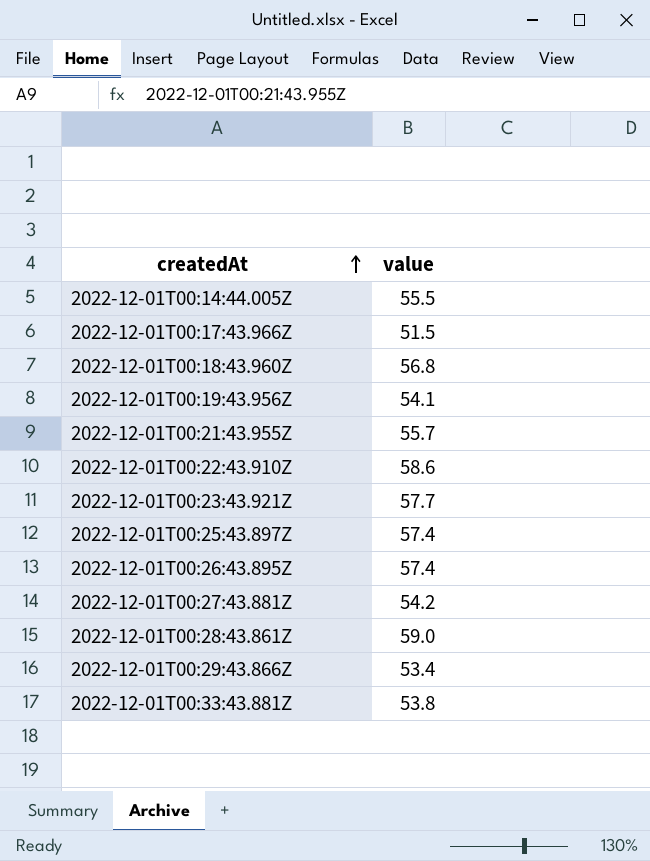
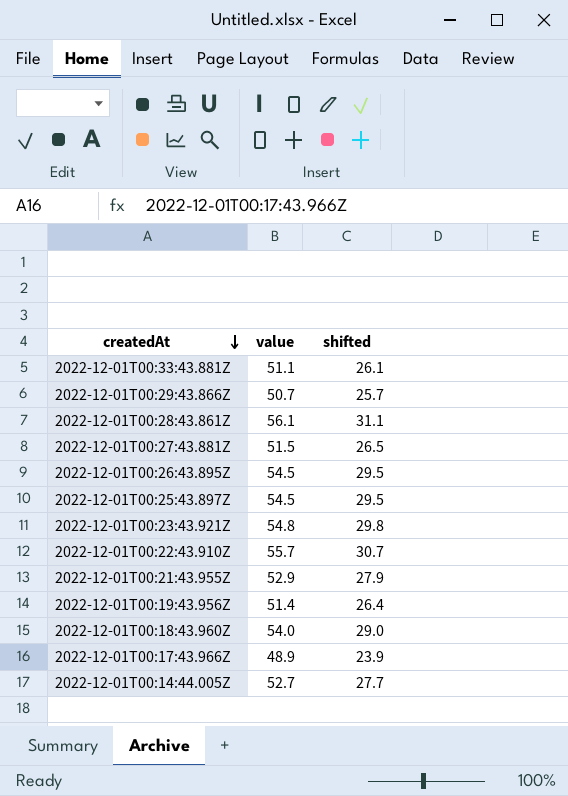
row order: createdAt ascending -> createdAt descending
column shifted | formula: none -> [value] - 25
2022-12-01T00:33:43.881Z | value: 53.8 -> 51.1
2022-12-01T00:29:43.866Z | value: 53.4 -> 50.7
2022-12-01T00:28:43.861Z | value: 59.0 -> 56.1
2022-12-01T00:27:43.881Z | value: 54.2 -> 51.5
2022-12-01T00:26:43.895Z | value: 57.4 -> 54.5
2022-12-01T00:25:43.897Z | value: 57.4 -> 54.5
2022-12-01T00:23:43.921Z | value: 57.7 -> 54.8
2022-12-01T00:22:43.910Z | value: 58.6 -> 55.7
2022-12-01T00:21:43.955Z | value: 55.7 -> 52.9
2022-12-01T00:19:43.956Z | value: 54.1 -> 51.4
2022-12-01T00:18:43.960Z | value: 56.8 -> 54.0
2022-12-01T00:17:43.966Z | value: 51.5 -> 48.9
2022-12-01T00:14:44.005Z | value: 55.5 -> 52.7

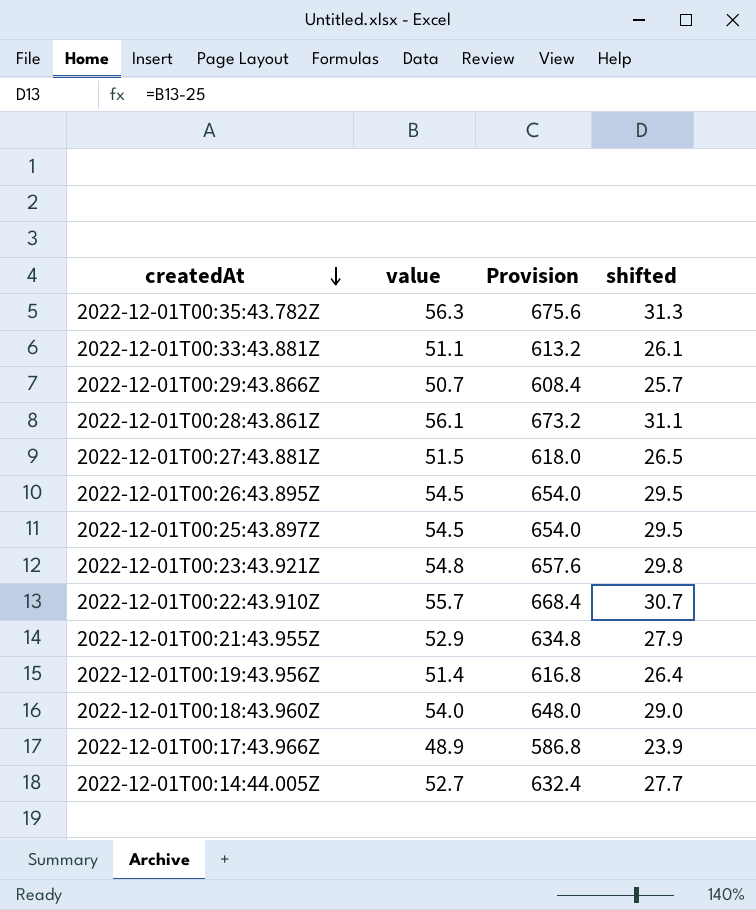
column Provision | formula: none -> [value] * 12
row 2022-12-01T00:35:43.782Z: none -> 56.3 | 675.6 | 31.3

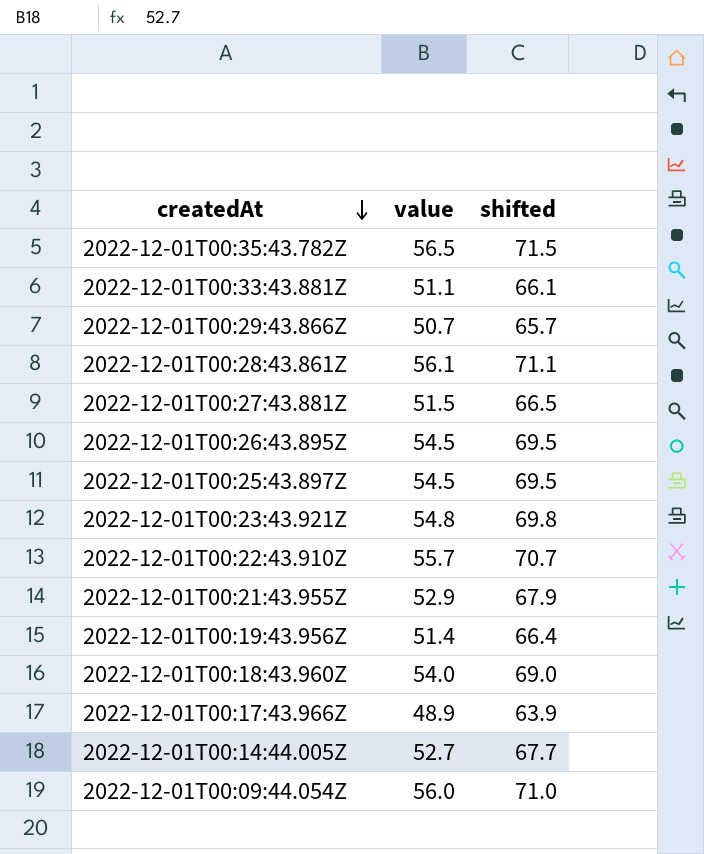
column Provision | formula: [value] * 12 -> none
column shifted | formula: [value] - 25 -> [value] + 15
2022-12-01T00:35:43.782Z | value: 56.3 -> 56.5
row 2022-12-01T00:09:44.054Z: none -> 56.0 | 71.0

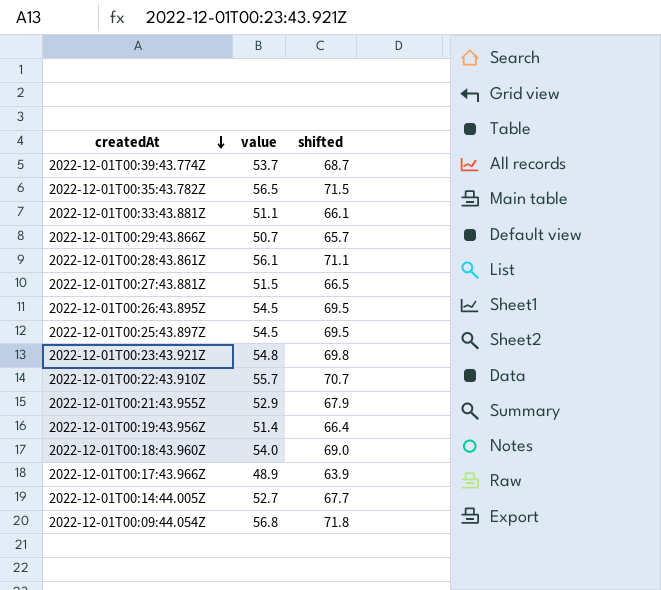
row 2022-12-01T00:39:43.774Z: none -> 53.7 | 68.7
2022-12-01T00:09:44.054Z | value: 56.0 -> 56.8
2022-12-01T00:09:44.054Z | shifted: 71.0 -> 71.8

